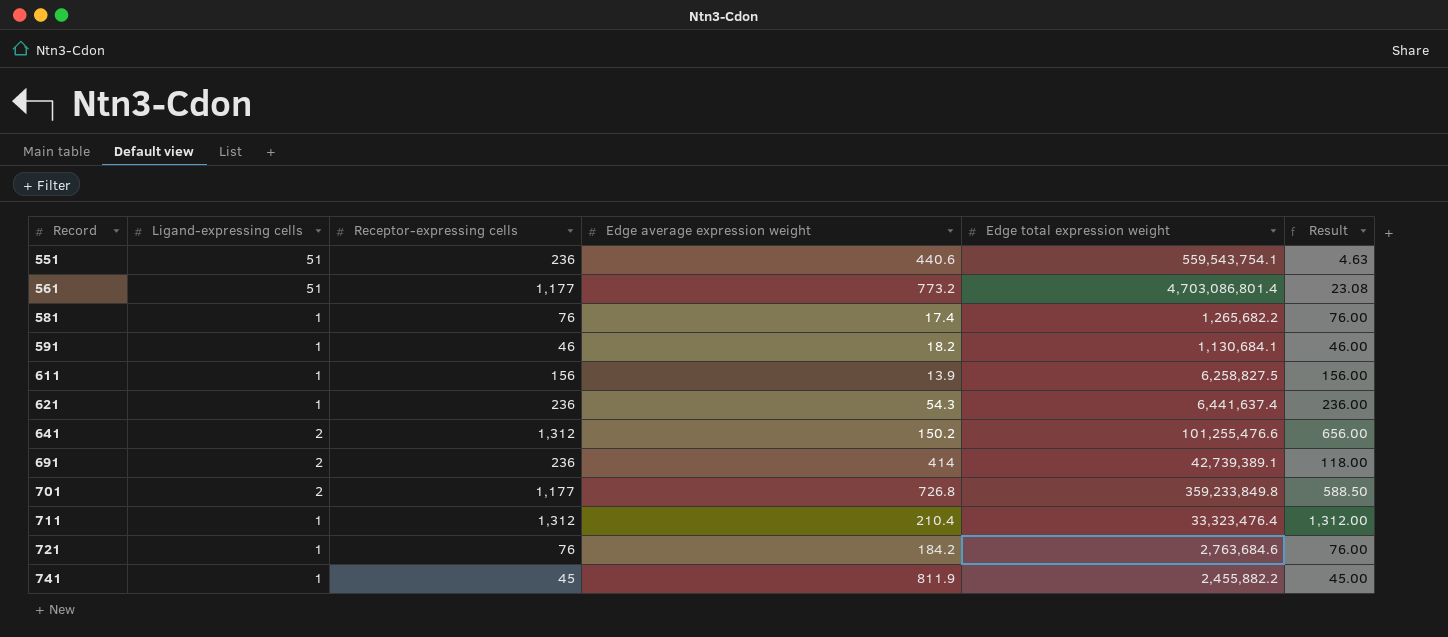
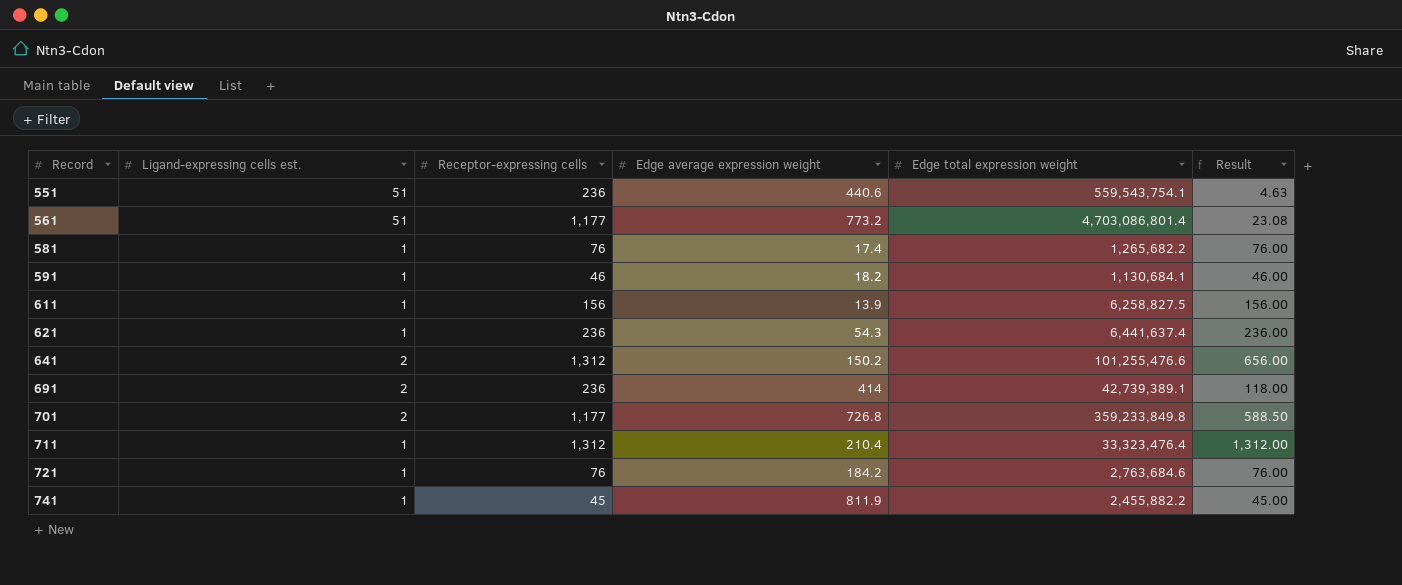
column name: Ligand-expressing cells -> Ligand-expressing cells est.

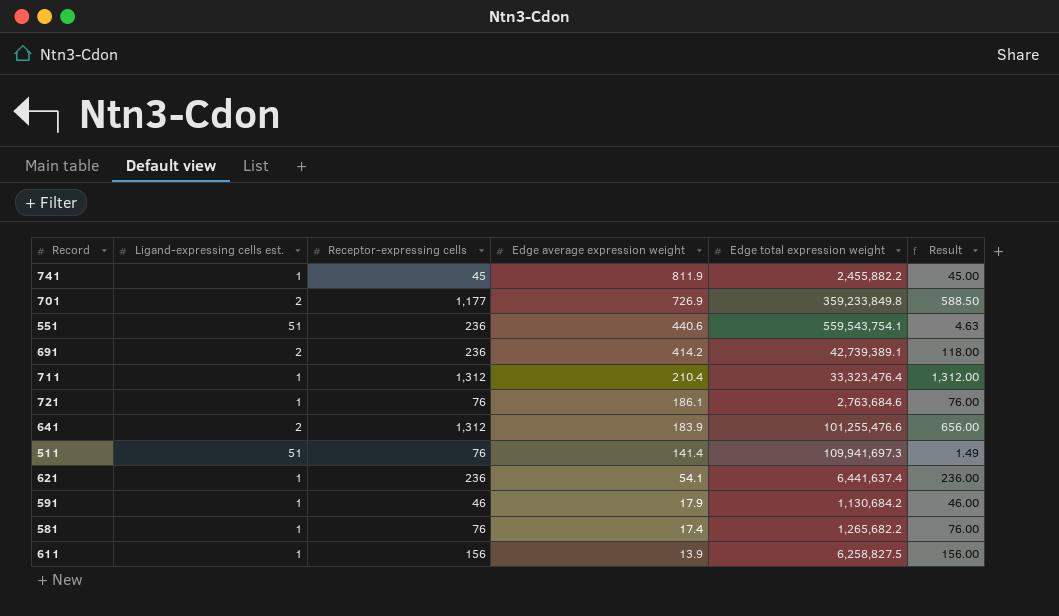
row order: Record ascending -> Edge average expression weight descending
row 561: 51 | 1,177 | 773.2 | 4,703,086,801.4 | 23.08 -> none
701 | Edge average expression weight: 726.8 -> 726.9
691 | Edge average expression weight: 414 -> 414.2
721 | Edge average expression weight: 184.2 -> 186.1
641 | Edge average expression weight: 150.2 -> 183.9
row 511: none -> 51 | 76 | 141.4 | 109,941,697.3 | 1.49
621 | Edge average expression weight: 54.3 -> 54.1
591 | Edge average expression weight: 18.2 -> 17.9
591 | Edge total expression weight: 1,130,684.1 -> 1,130,684.2

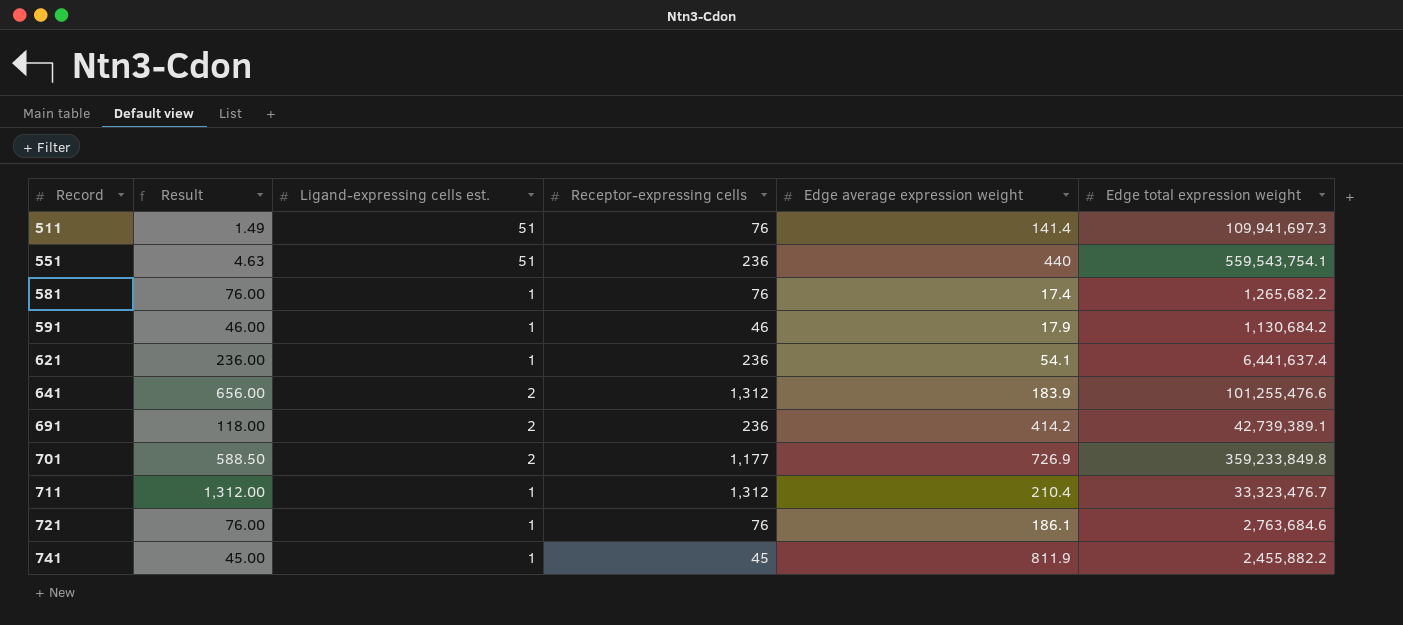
row order: Edge average expression weight descending -> Record ascending
column Result | position: 6 -> 2
row 611: 1 | 156 | 13.9 | 6,258,827.5 | 156.00 -> none
551 | Edge average expression weight: 440.6 -> 440
711 | Edge total expression weight: 33,323,476.4 -> 33,323,476.7

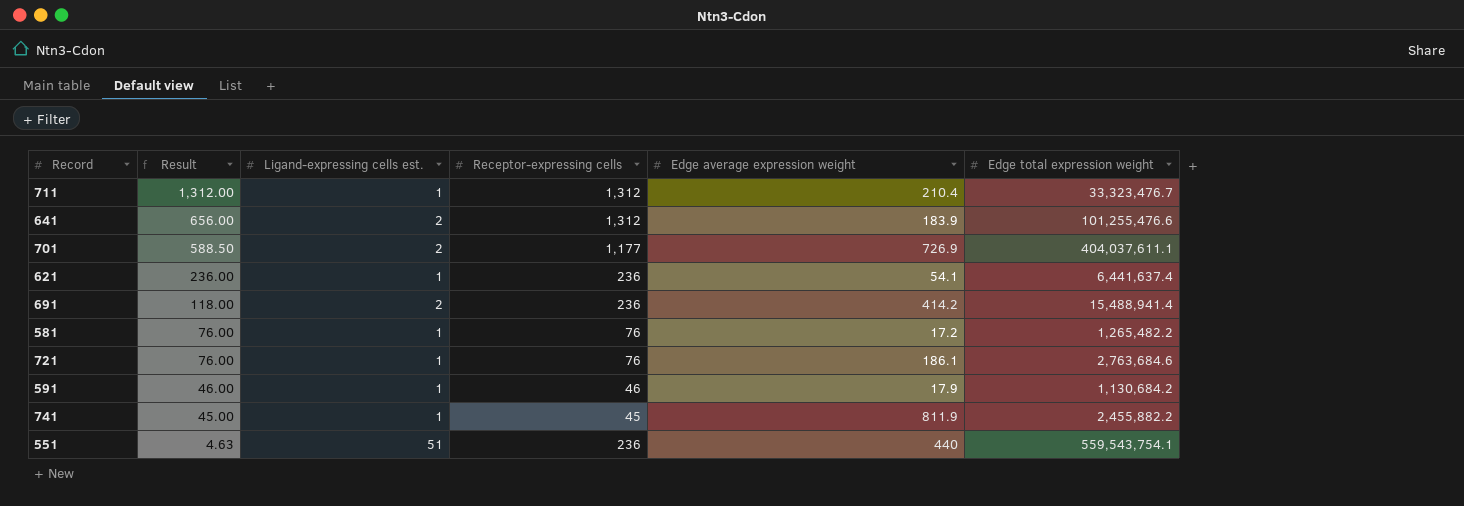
row order: Record ascending -> Result descending
row 511: 1.49 | 51 | 76 | 141.4 | 109,941,697.3 -> none
701 | Edge total expression weight: 359,233,849.8 -> 404,037,611.1
691 | Edge total expression weight: 42,739,389.1 -> 15,488,941.4
581 | Edge average expression weight: 17.4 -> 17.2
581 | Edge total expression weight: 1,265,682.2 -> 1,265,482.2

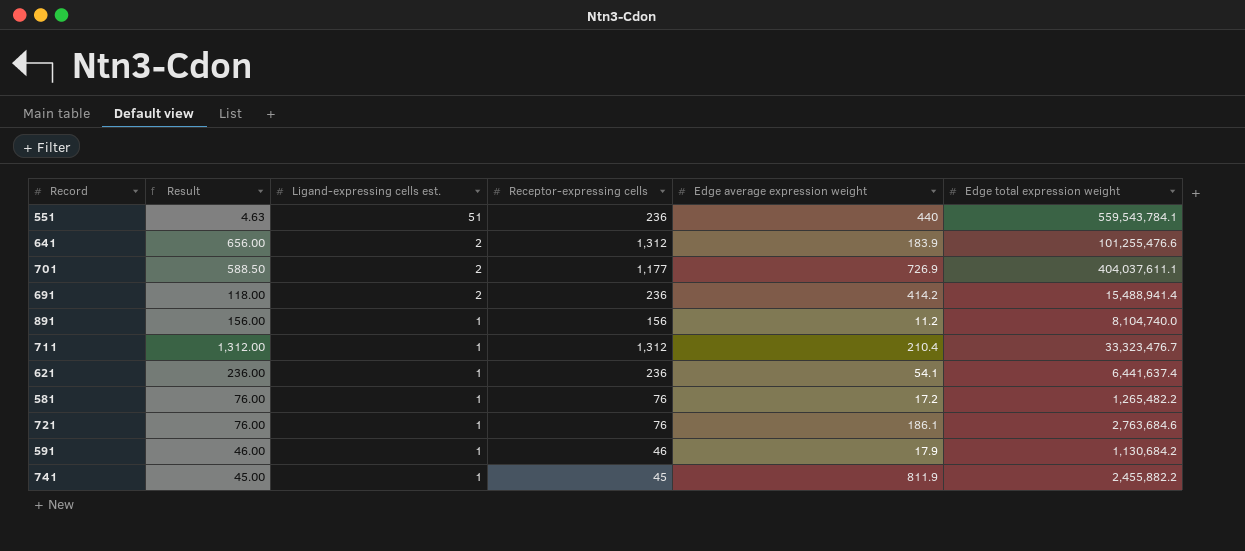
row order: Result descending -> Ligand-expressing cells est. descending
551 | Edge total expression weight: 559,543,754.1 -> 559,543,784.1
row 891: none -> 156.00 | 1 | 156 | 11.2 | 8,104,740.0

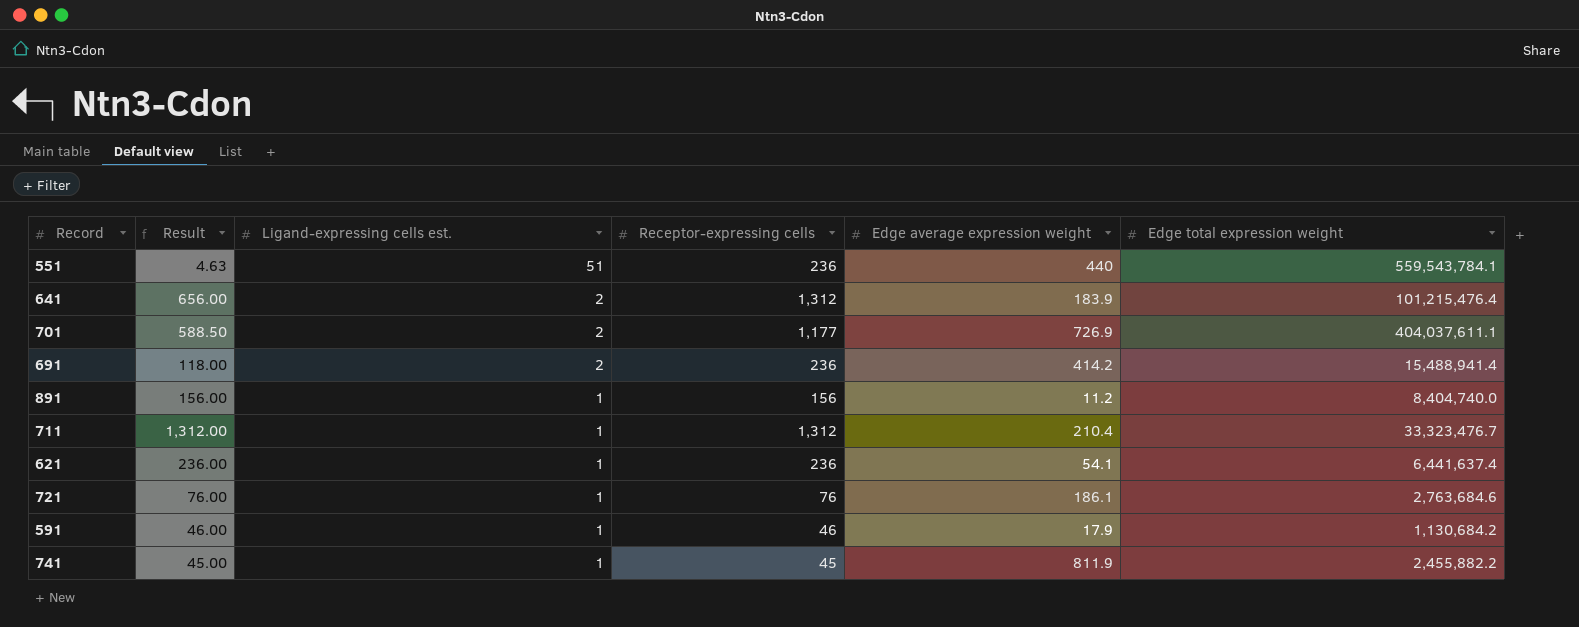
row 581: 76.00 | 1 | 76 | 17.2 | 1,265,482.2 -> none
641 | Edge total expression weight: 101,255,476.6 -> 101,215,476.4
891 | Edge total expression weight: 8,104,740.0 -> 8,404,740.0

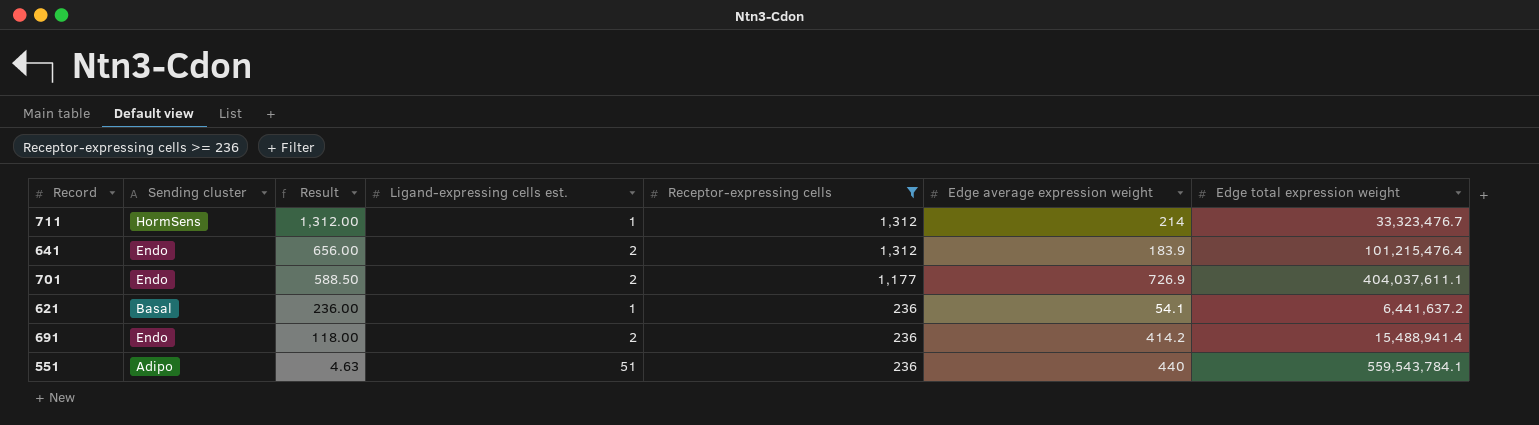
filter: none -> Receptor-expressing cells >= 236
row order: Ligand-expressing cells est. descending -> Result descending
column Sending cluster | position: none -> 2
711 | Edge average expression weight: 210.4 -> 214
621 | Edge total expression weight: 6,441,637.4 -> 6,441,637.2

